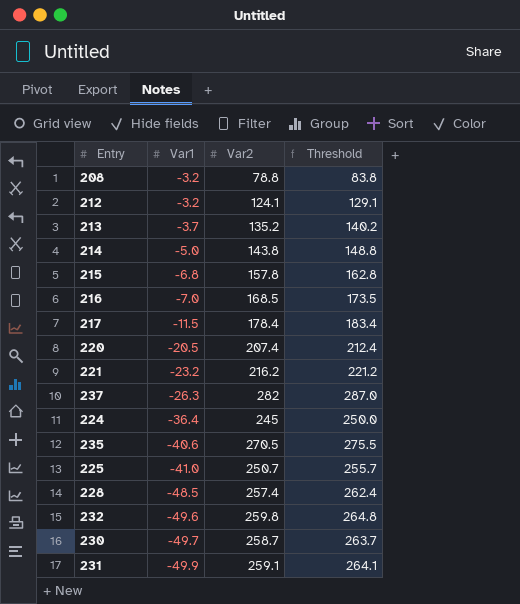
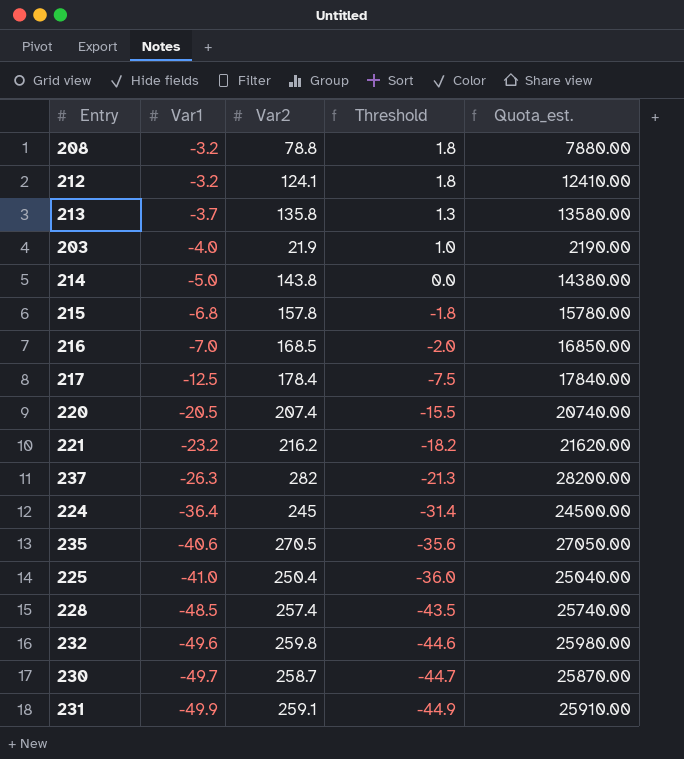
column Threshold | formula: [Var2] + 5 -> [Var1] + 5
column Quota_est. | formula: none -> [Var2] * 100
213 | Var2: 135.2 -> 135.8
row 203: none -> -4.0 | 21.9 | 1.0 | 2190.00
217 | Var1: -11.5 -> -12.5
225 | Var2: 250.7 -> 250.4

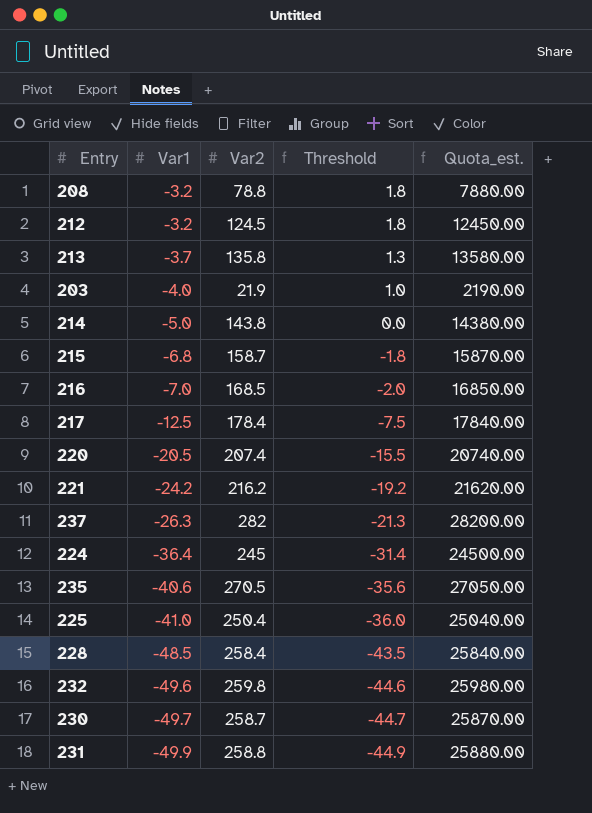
212 | Var2: 124.1 -> 124.5
212 | Quota_est.: 12410.00 -> 12450.00
215 | Var2: 157.8 -> 158.7
215 | Quota_est.: 15780.00 -> 15870.00
221 | Var1: -23.2 -> -24.2
221 | Threshold: -18.2 -> -19.2
228 | Var2: 257.4 -> 258.4
228 | Quota_est.: 25740.00 -> 25840.00
231 | Var2: 259.1 -> 258.8
231 | Quota_est.: 25910.00 -> 25880.00

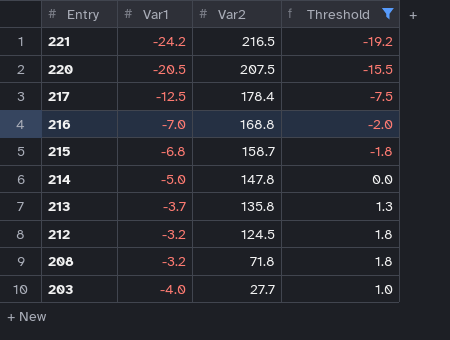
filter: none -> Threshold >= -19.2
row order: Var1 descending -> Entry descending
column Quota_est. | formula: [Var2] * 100 -> none
221 | Var2: 216.2 -> 216.5
220 | Var2: 207.4 -> 207.5
216 | Var2: 168.5 -> 168.8
214 | Var2: 143.8 -> 147.8
208 | Var2: 78.8 -> 71.8
203 | Var2: 21.9 -> 27.7

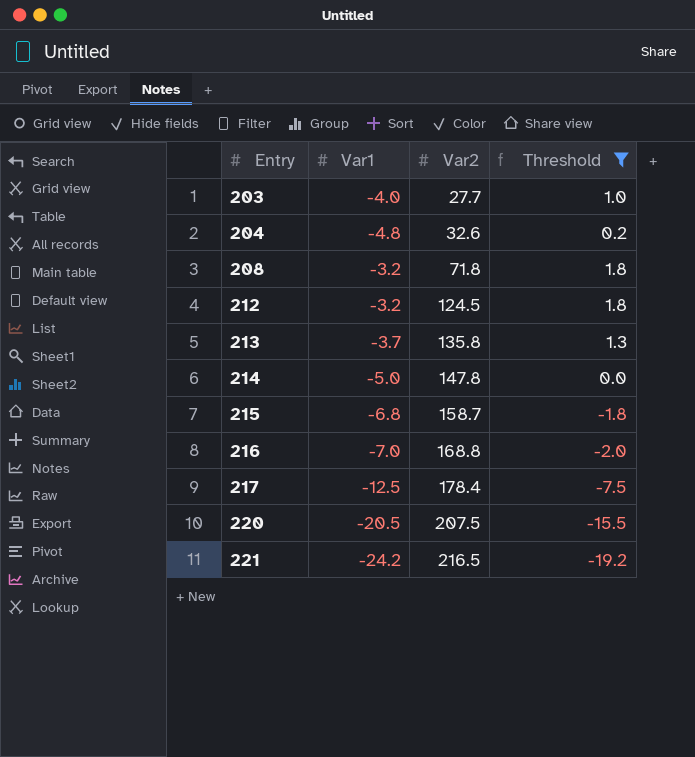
row order: Entry descending -> Entry ascending
row 204: none -> -4.8 | 32.6 | 0.2

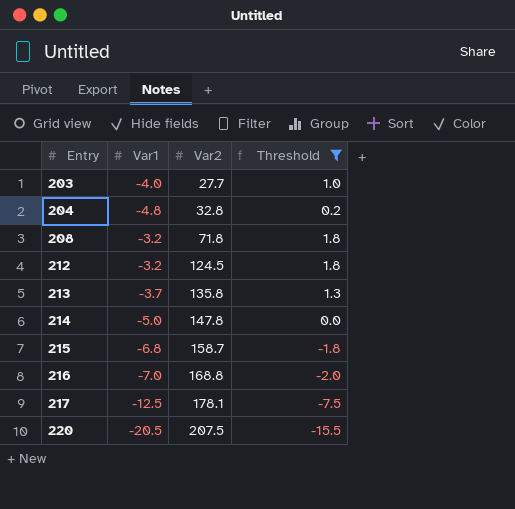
row 221: -24.2 | 216.5 | -19.2 -> none
204 | Var2: 32.6 -> 32.8
217 | Var2: 178.4 -> 178.1

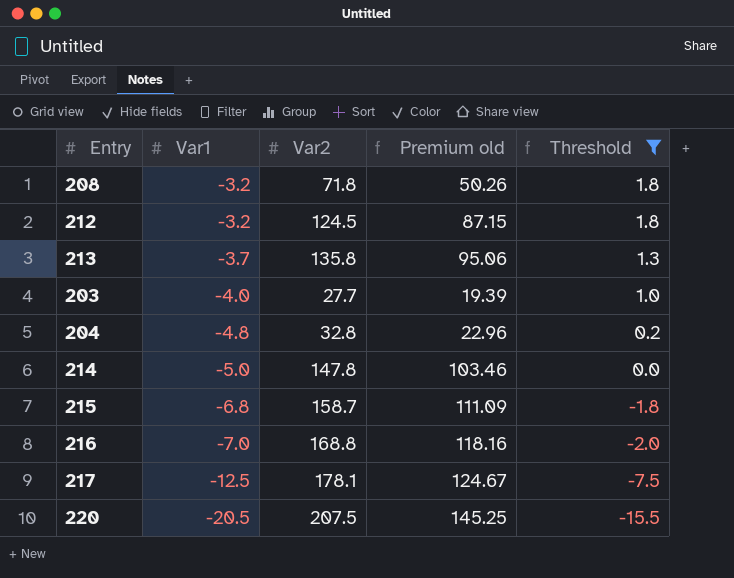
row order: Entry ascending -> Var1 descending
column Premium old | formula: none -> [Var2] * 0.7

